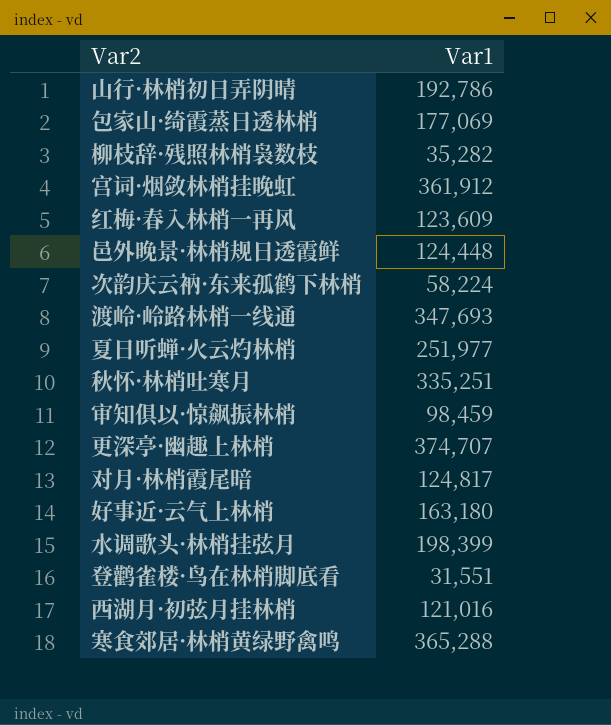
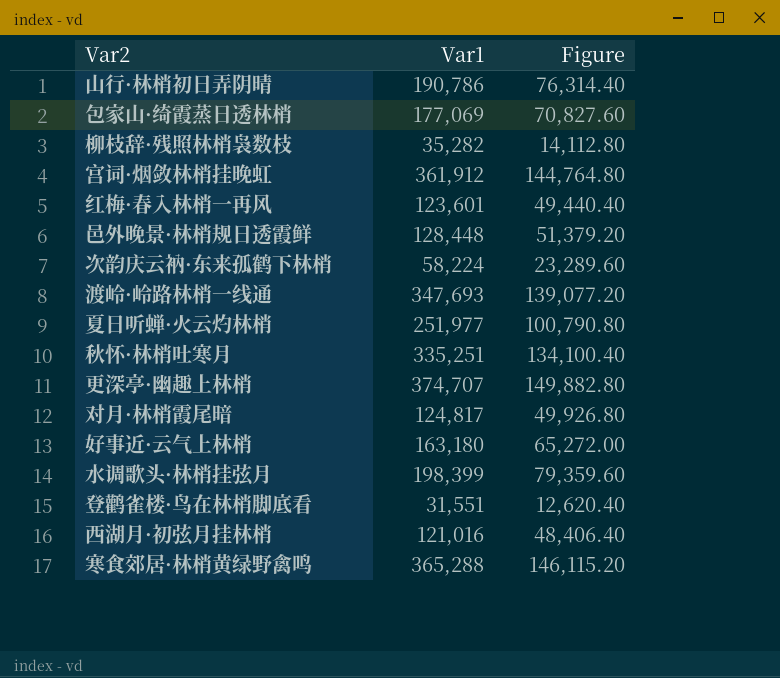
column Figure | formula: none -> [Var1] * 0.4
row 审知俱以·惊飙振林梢: 98,459 -> none
山行·林梢初日弄阴晴 | Var1: 192,786 -> 190,786
红梅·春入林梢一再风 | Var1: 123,609 -> 123,601
邑外晚景·林梢规日透霞鲜 | Var1: 124,448 -> 128,448

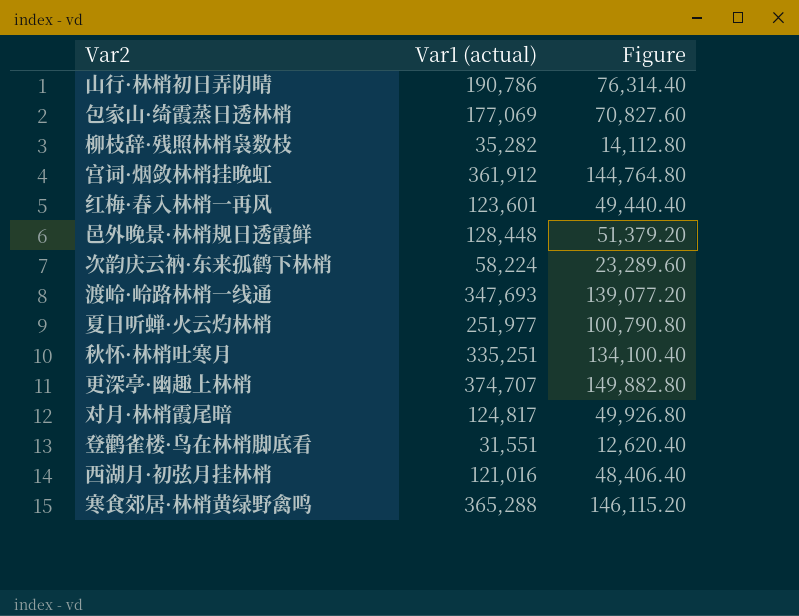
column name: Var1 -> Var1 (actual)
row 好事近·云气上林梢: 163,180 | 65,272.00 -> none
row 水调歌头·林梢挂弦月: 198,399 | 79,359.60 -> none

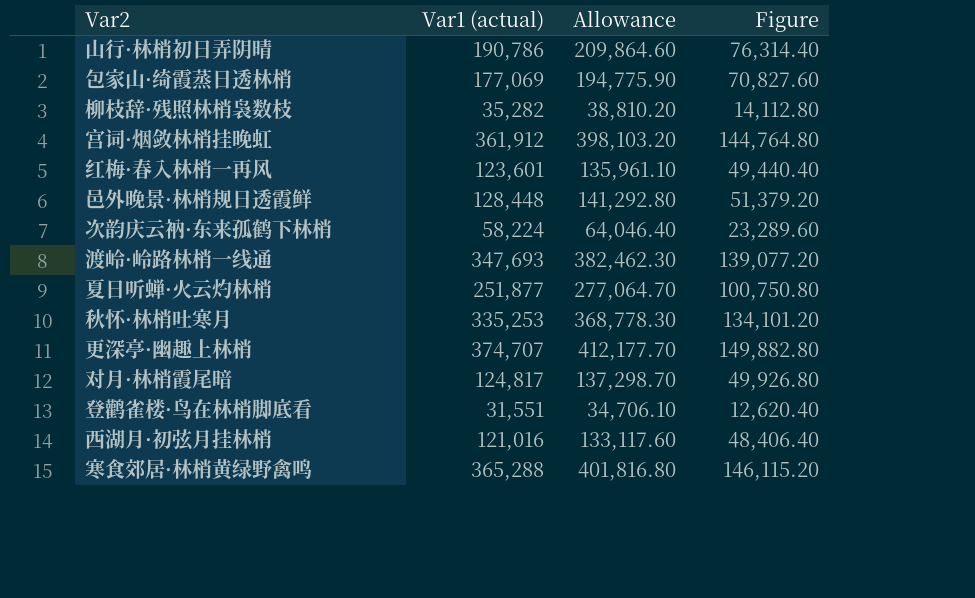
column Allowance | formula: none -> [Var1 (actual)] * 1.1
夏日听蝉·火云灼林梢 | Var1 (actual): 251,977 -> 251,877
夏日听蝉·火云灼林梢 | Figure: 100,790.80 -> 100,750.80
秋怀·林梢吐寒月 | Var1 (actual): 335,251 -> 335,253
秋怀·林梢吐寒月 | Figure: 134,100.40 -> 134,101.20

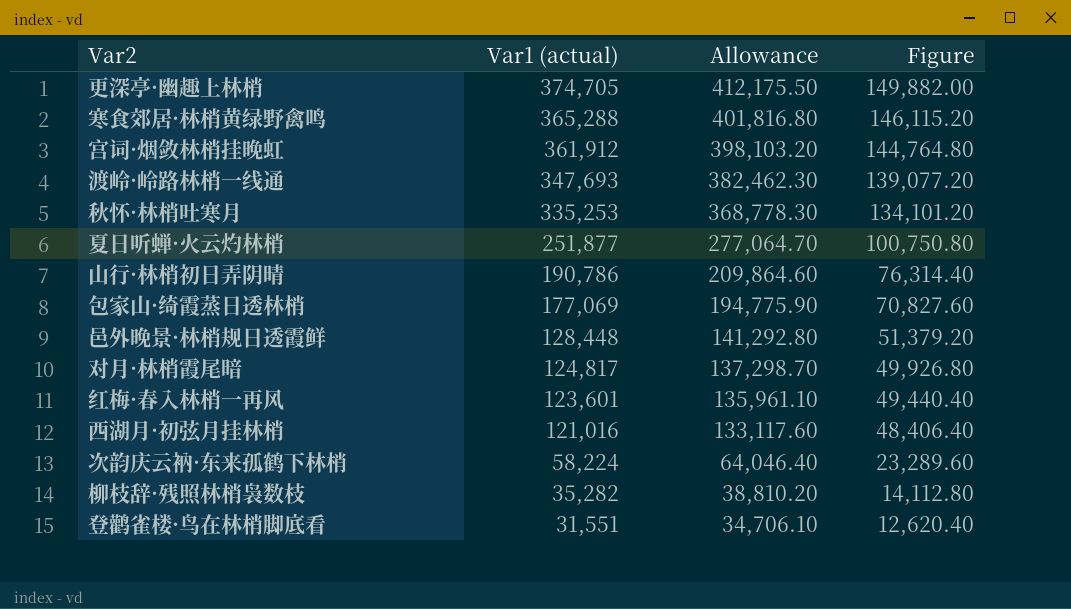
row order: none -> Var1 (actual) descending
更深亭·幽趣上林梢 | Var1 (actual): 374,707 -> 374,705
更深亭·幽趣上林梢 | Allowance: 412,177.70 -> 412,175.50
更深亭·幽趣上林梢 | Figure: 149,882.80 -> 149,882.00

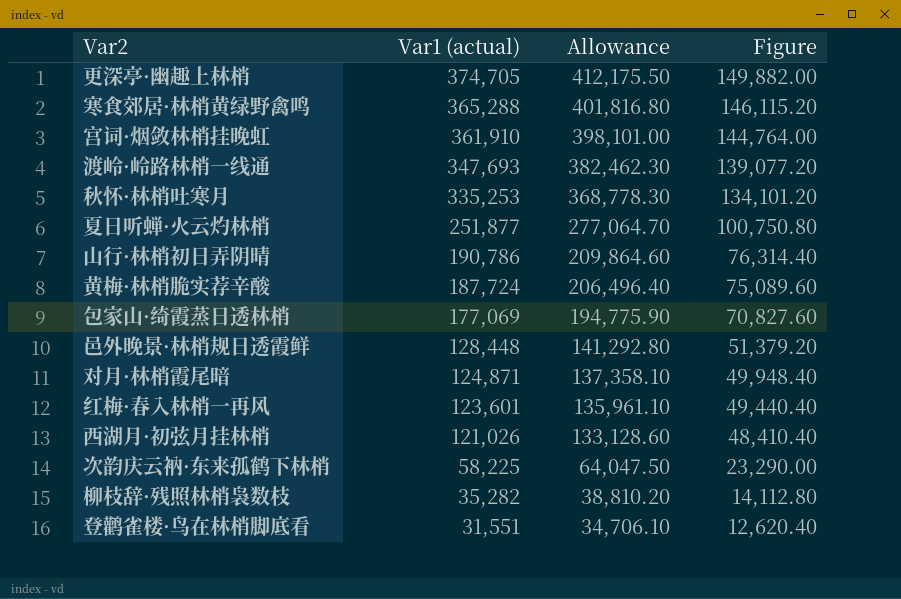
宫词·烟敛林梢挂晚虹 | Var1 (actual): 361,912 -> 361,910
宫词·烟敛林梢挂晚虹 | Allowance: 398,103.20 -> 398,101.00
宫词·烟敛林梢挂晚虹 | Figure: 144,764.80 -> 144,764.00
row 黄梅·林梢脆实荐辛酸: none -> 187,724 | 206,496.40 | 75,089.60
对月·林梢霞尾暗 | Var1 (actual): 124,817 -> 124,871
对月·林梢霞尾暗 | Allowance: 137,298.70 -> 137,358.10
对月·林梢霞尾暗 | Figure: 49,926.80 -> 49,948.40
西湖月·初弦月挂林梢 | Var1 (actual): 121,016 -> 121,026
西湖月·初弦月挂林梢 | Allowance: 133,117.60 -> 133,128.60
西湖月·初弦月挂林梢 | Figure: 48,406.40 -> 48,410.40
次韵庆云衲·东来孤鹤下林梢 | Var1 (actual): 58,224 -> 58,225
次韵庆云衲·东来孤鹤下林梢 | Allowance: 64,046.40 -> 64,047.50
次韵庆云衲·东来孤鹤下林梢 | Figure: 23,289.60 -> 23,290.00

